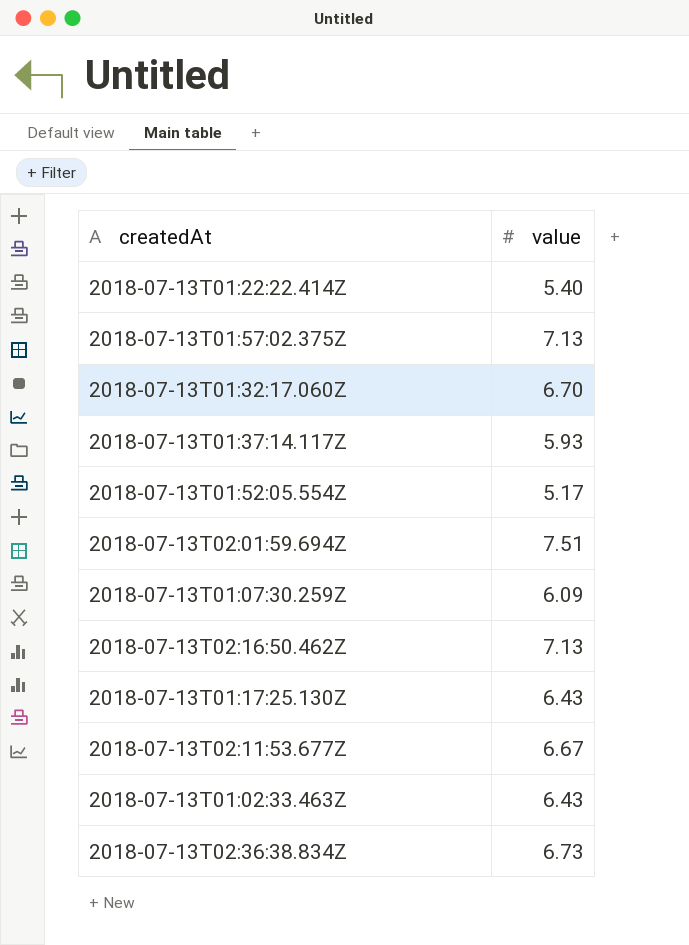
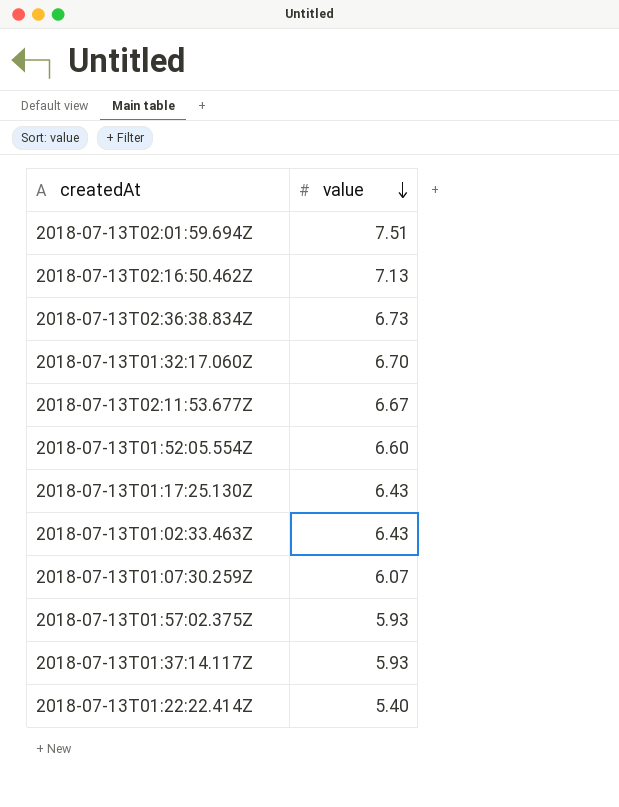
row order: none -> value descending
2018-07-13T01:52:05.554Z | value: 5.17 -> 6.60
2018-07-13T01:07:30.259Z | value: 6.09 -> 6.07
2018-07-13T01:57:02.375Z | value: 7.13 -> 5.93

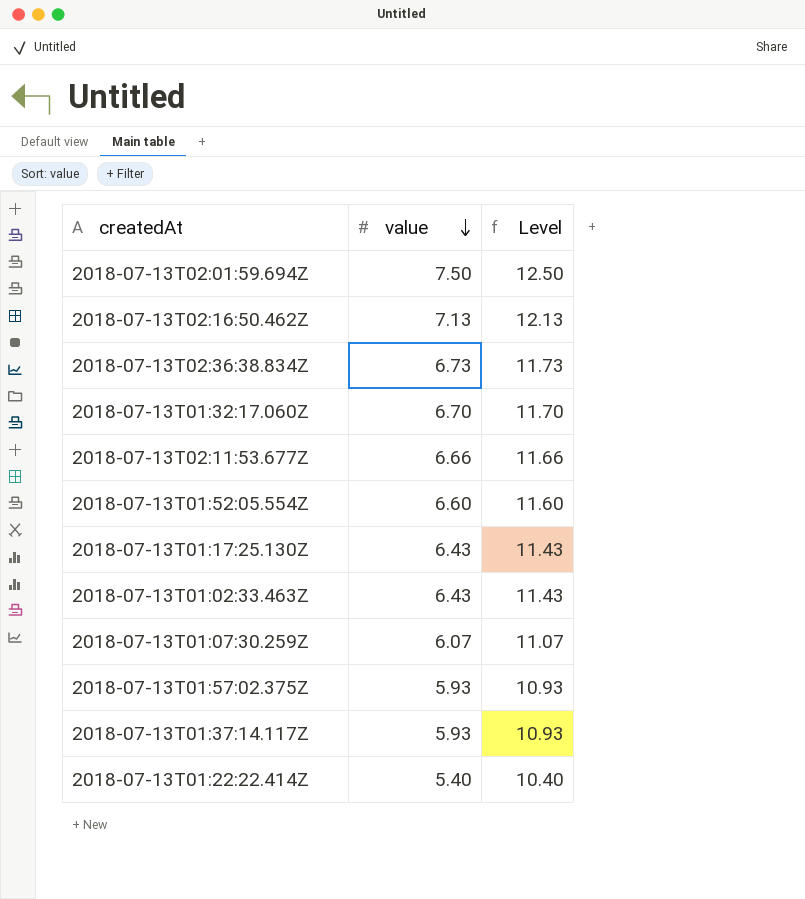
column Level | formula: none -> [value] + 5
2018-07-13T02:01:59.694Z | value: 7.51 -> 7.50
2018-07-13T02:11:53.677Z | value: 6.67 -> 6.66

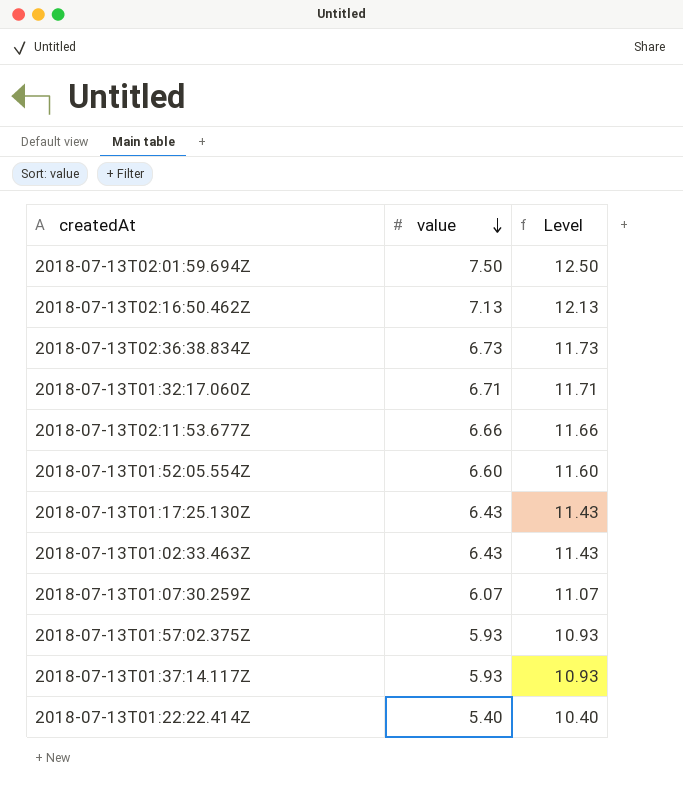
2018-07-13T01:32:17.060Z | value: 6.70 -> 6.71
2018-07-13T01:32:17.060Z | Level: 11.70 -> 11.71

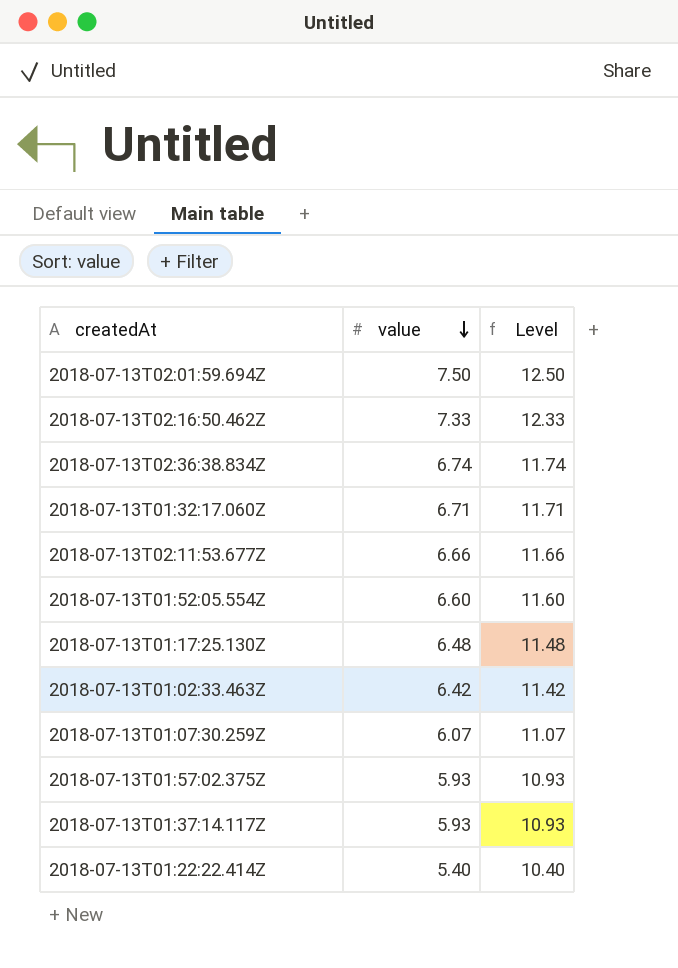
2018-07-13T02:16:50.462Z | value: 7.13 -> 7.33
2018-07-13T02:16:50.462Z | Level: 12.13 -> 12.33
2018-07-13T02:36:38.834Z | value: 6.73 -> 6.74
2018-07-13T02:36:38.834Z | Level: 11.73 -> 11.74
2018-07-13T01:17:25.130Z | value: 6.43 -> 6.48
2018-07-13T01:17:25.130Z | Level: 11.43 -> 11.48
2018-07-13T01:02:33.463Z | value: 6.43 -> 6.42
2018-07-13T01:02:33.463Z | Level: 11.43 -> 11.42

